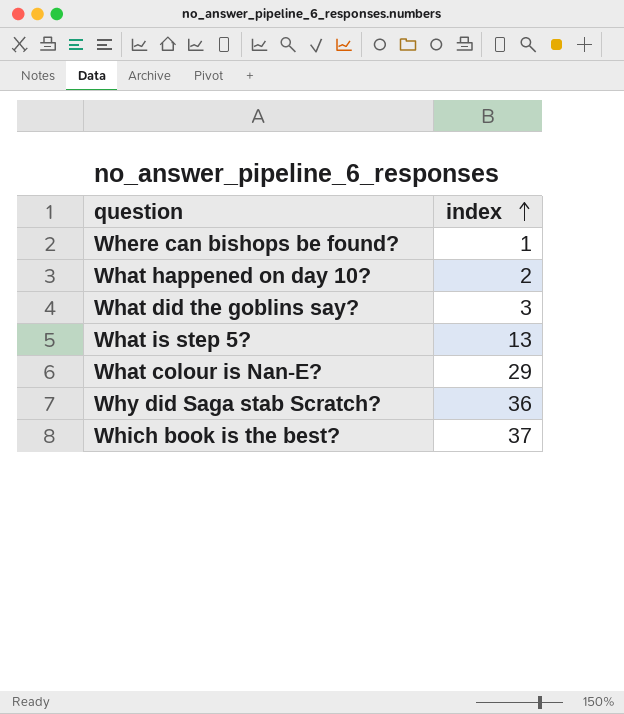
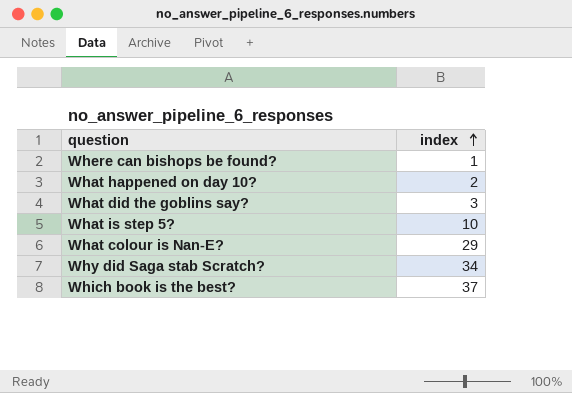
What is step 5? | index: 13 -> 10
Why did Saga stab Scratch? | index: 36 -> 34

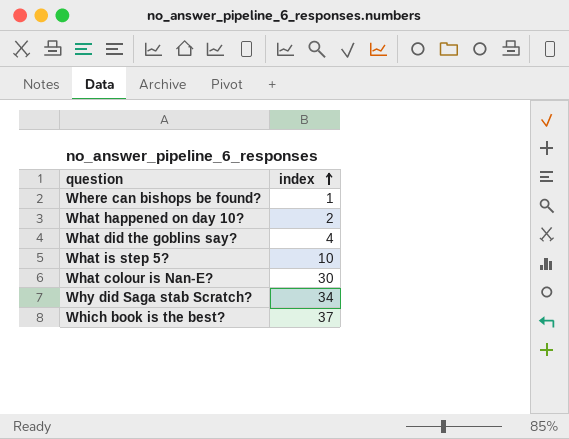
What did the goblins say? | index: 3 -> 4
What colour is Nan-E? | index: 29 -> 30

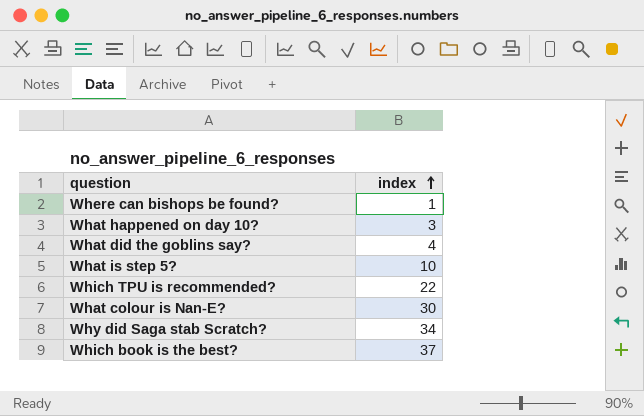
What happened on day 10? | index: 2 -> 3
row Which TPU is recommended?: none -> 22

